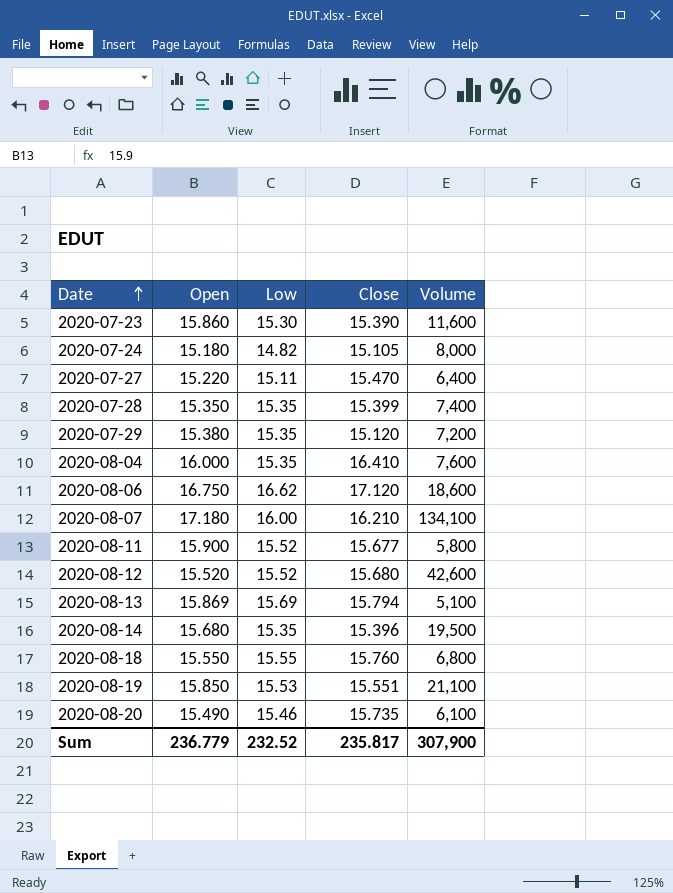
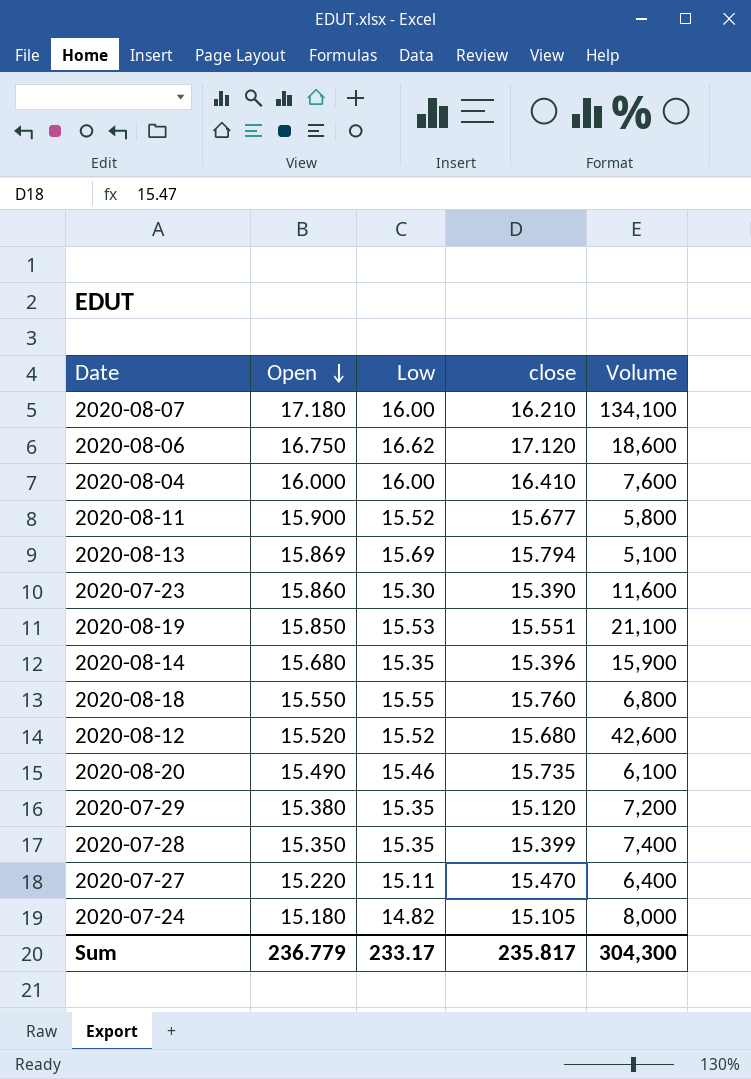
row order: Date ascending -> Open descending
column name: Close -> close
2020-08-04 | Low: 15.35 -> 16.00
2020-08-14 | Volume: 19,500 -> 15,900
Sum | Low: 232.52 -> 233.17
Sum | Volume: 307,900 -> 304,300

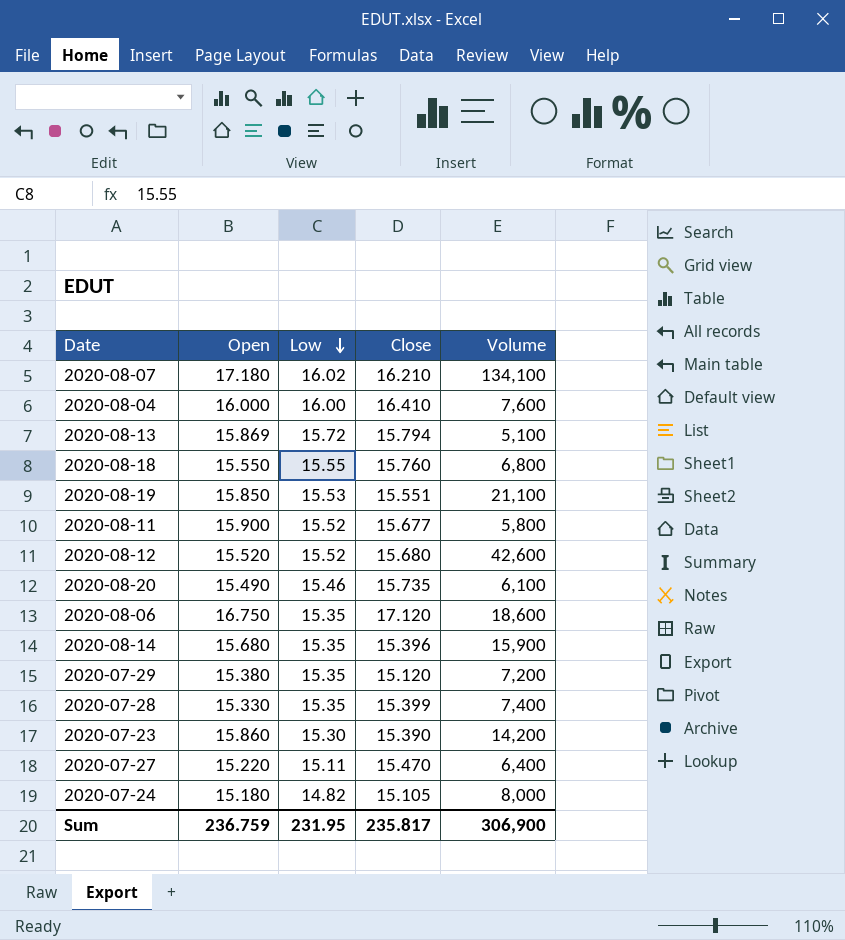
row order: Open descending -> Low descending
column name: close -> Close
2020-08-07 | Low: 16.00 -> 16.02
2020-08-13 | Low: 15.69 -> 15.72
2020-08-06 | Low: 16.62 -> 15.35
2020-07-28 | Open: 15.350 -> 15.330
2020-07-23 | Volume: 11,600 -> 14,200
Sum | Open: 236.779 -> 236.759
Sum | Low: 233.17 -> 231.95
Sum | Volume: 304,300 -> 306,900

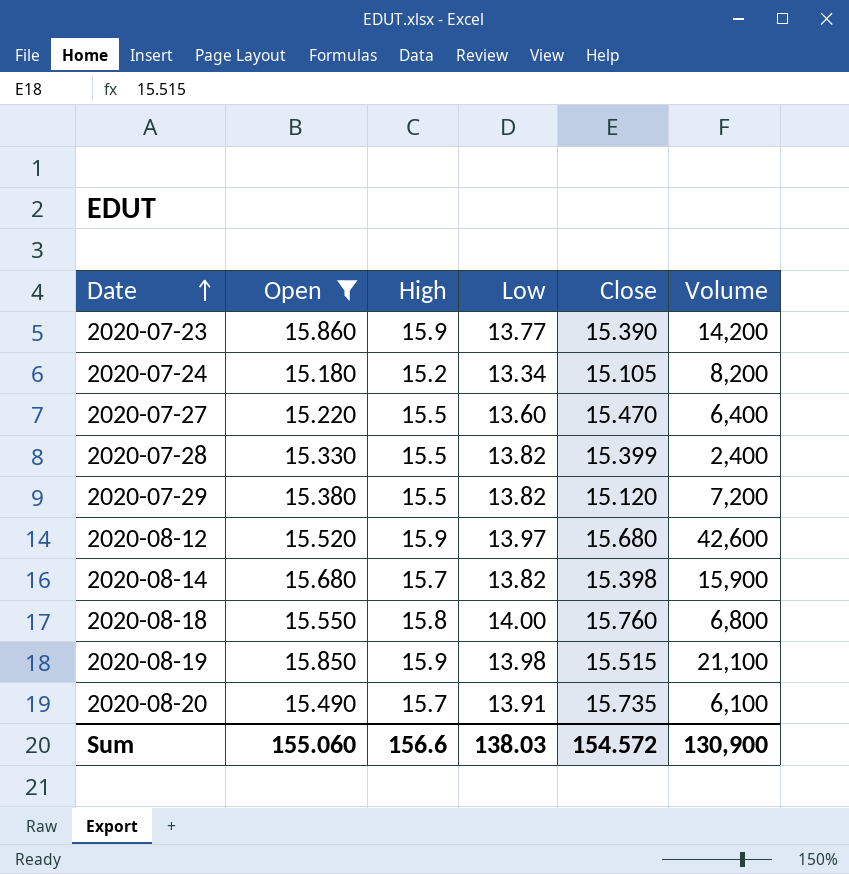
filter: none -> Open <= 15.860
row order: Low descending -> Date ascending
column High | position: none -> 3
2020-07-23 | Low: 15.30 -> 13.77
2020-07-24 | Low: 14.82 -> 13.34
2020-07-24 | Volume: 8,000 -> 8,200
2020-07-27 | Low: 15.11 -> 13.60
2020-07-28 | Low: 15.35 -> 13.82
2020-07-28 | Volume: 7,400 -> 2,400
2020-07-29 | Low: 15.35 -> 13.82
2020-08-12 | Low: 15.52 -> 13.97
2020-08-14 | Low: 15.35 -> 13.82
2020-08-14 | Close: 15.396 -> 15.398
2020-08-18 | Low: 15.55 -> 14.00
2020-08-19 | Low: 15.53 -> 13.98
2020-08-19 | Close: 15.551 -> 15.515
2020-08-20 | Low: 15.46 -> 13.91
Sum | Open: 236.759 -> 155.060
Sum | Low: 231.95 -> 138.03
Sum | Close: 235.817 -> 154.572
Sum | Volume: 306,900 -> 130,900

